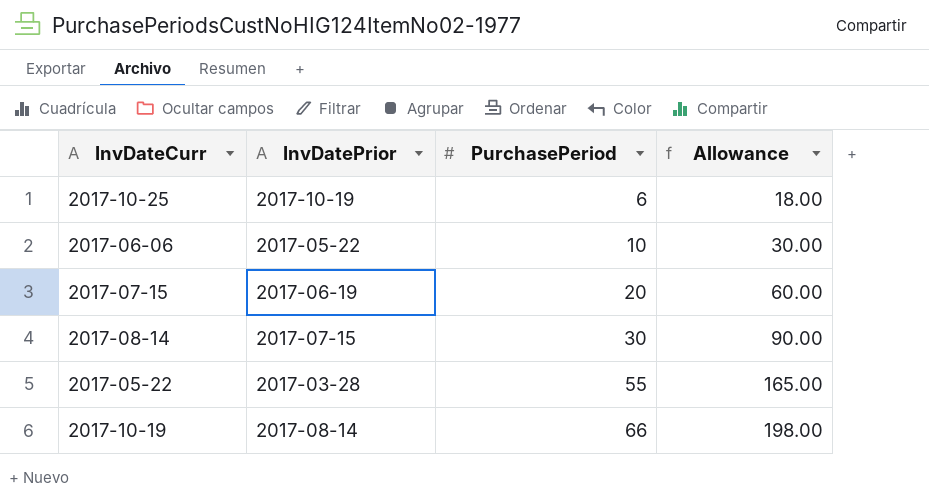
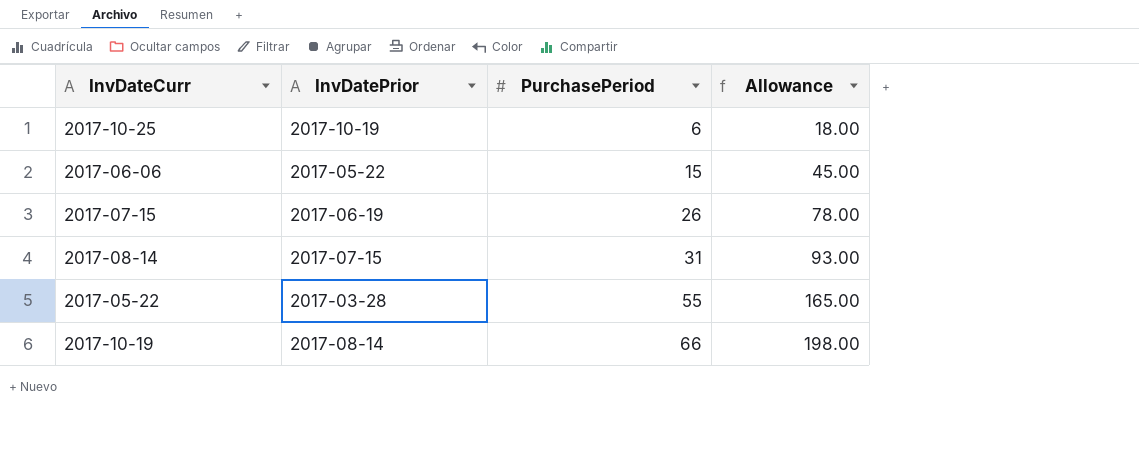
2017-06-06 | PurchasePeriod: 10 -> 15
2017-06-06 | Allowance: 30.00 -> 45.00
2017-07-15 | PurchasePeriod: 20 -> 26
2017-07-15 | Allowance: 60.00 -> 78.00
2017-08-14 | PurchasePeriod: 30 -> 31
2017-08-14 | Allowance: 90.00 -> 93.00

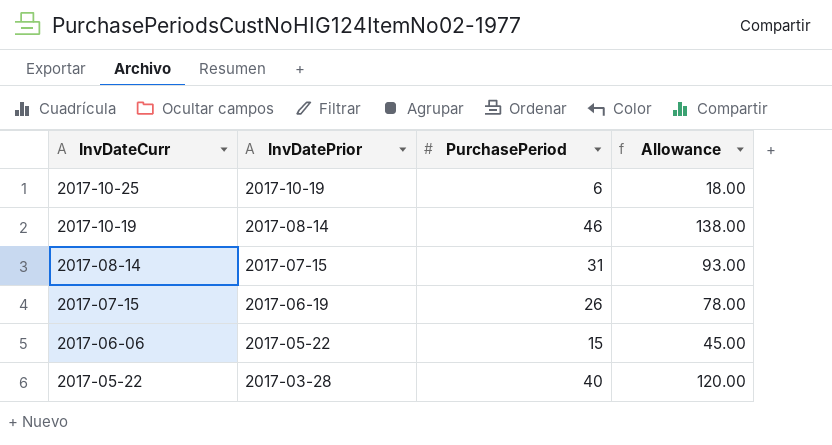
row order: PurchasePeriod ascending -> InvDateCurr descending
2017-10-19 | PurchasePeriod: 66 -> 46
2017-10-19 | Allowance: 198.00 -> 138.00
2017-05-22 | PurchasePeriod: 55 -> 40
2017-05-22 | Allowance: 165.00 -> 120.00

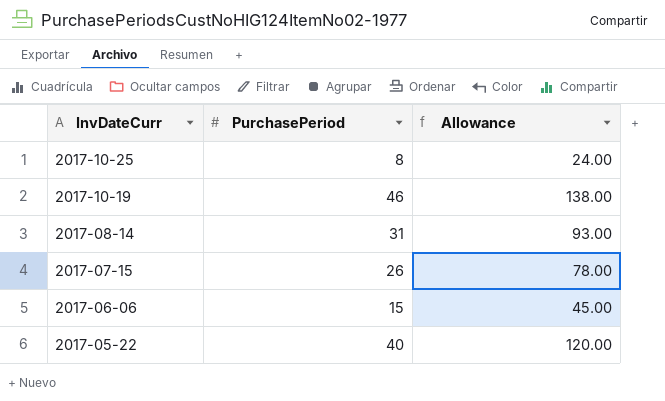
column InvDatePrior | position: 2 -> none
2017-10-25 | PurchasePeriod: 6 -> 8
2017-10-25 | Allowance: 18.00 -> 24.00

